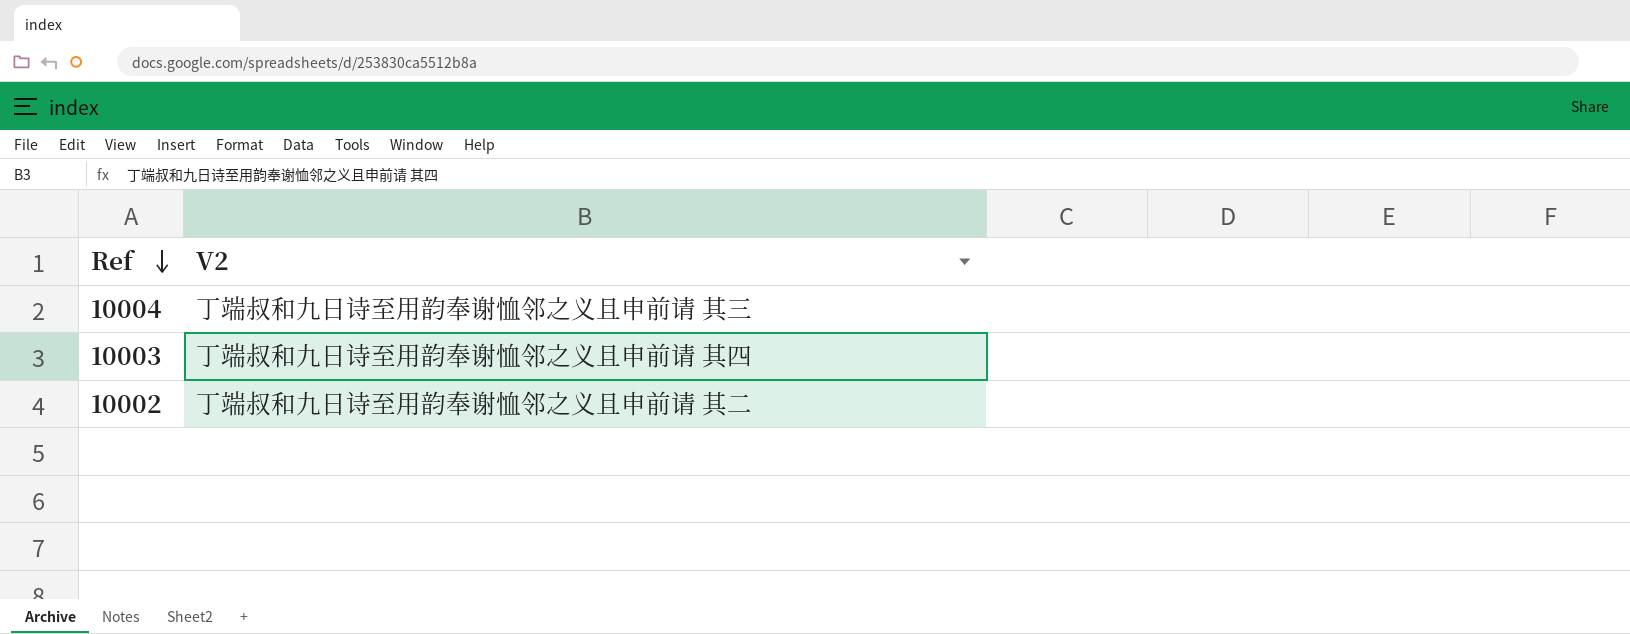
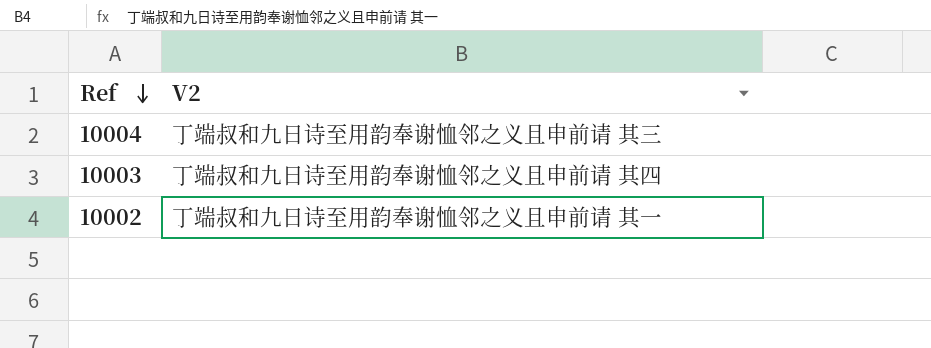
10002 | V2: 丁端叔和九日诗至用韵奉谢恤邻之义且申前请 其二 -> 丁端叔和九日诗至用韵奉谢恤邻之义且申前请 其一

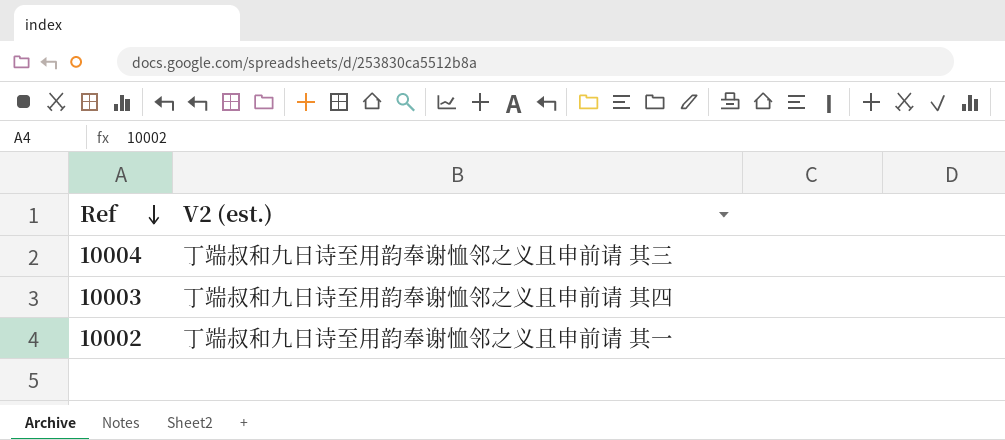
column name: V2 -> V2 (est.)

